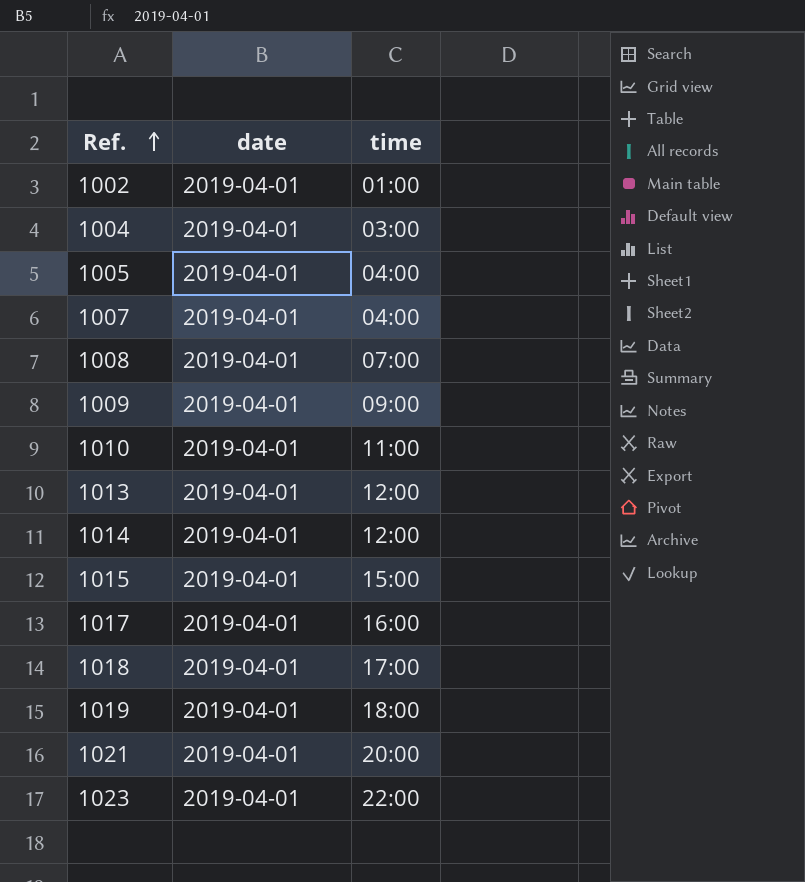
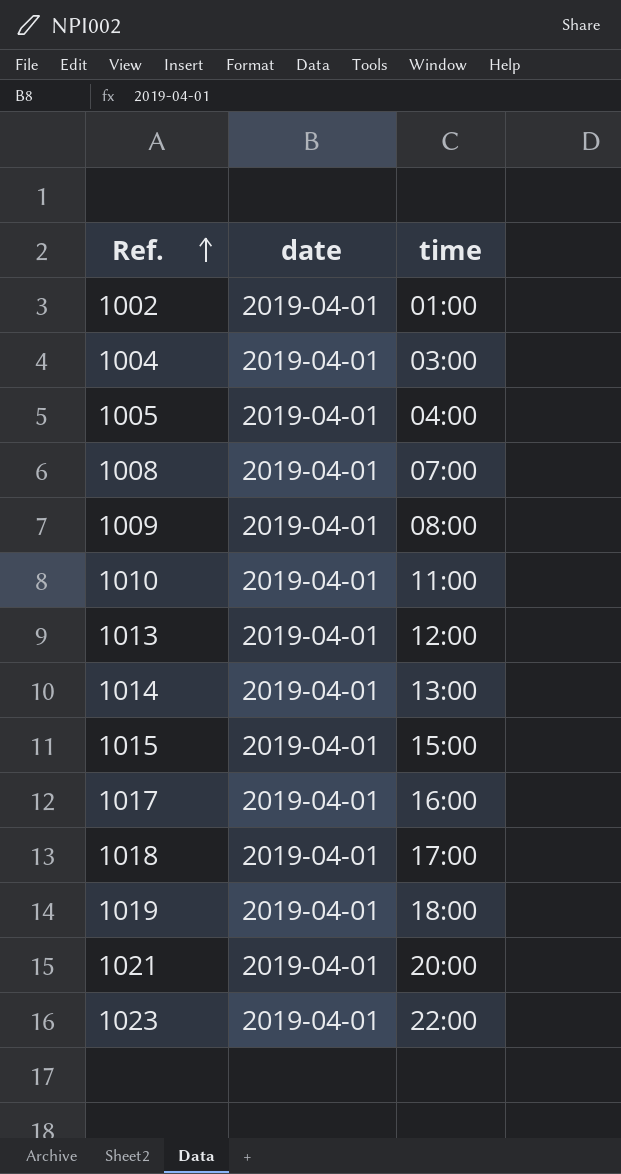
row 1007: 2019-04-01 | 04:00 -> none
1009 | time: 09:00 -> 08:00
1014 | time: 12:00 -> 13:00

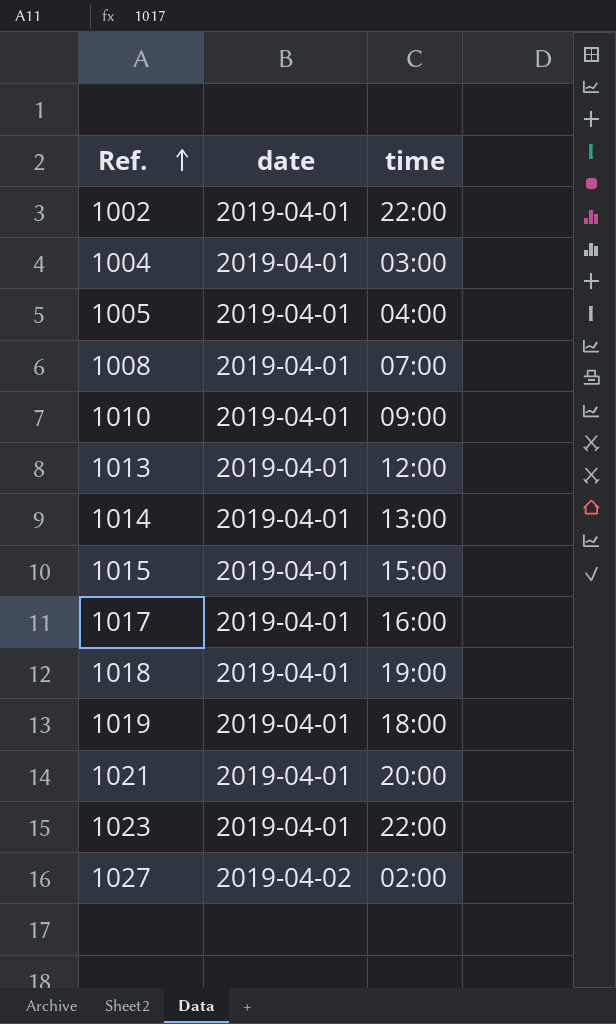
row 1009: 2019-04-01 | 08:00 -> none
1002 | time: 01:00 -> 22:00
1010 | time: 11:00 -> 09:00
1018 | time: 17:00 -> 19:00
row 1027: none -> 2019-04-02 | 02:00

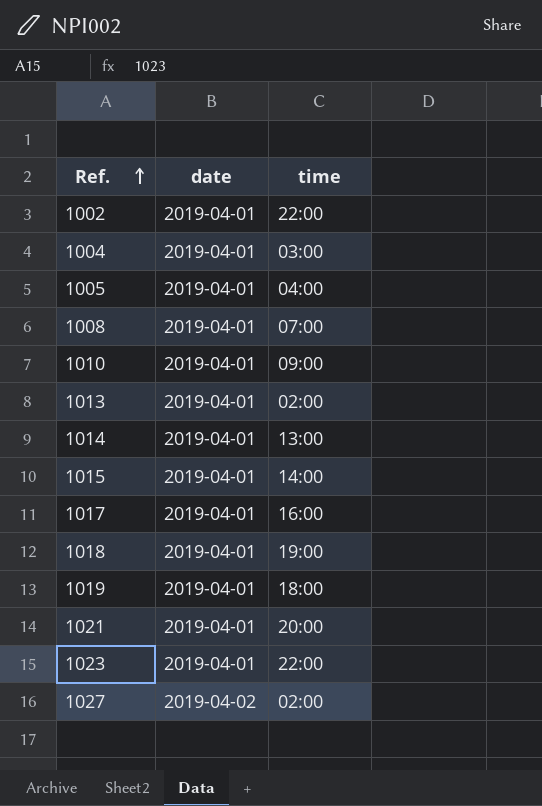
1013 | time: 12:00 -> 02:00
1015 | time: 15:00 -> 14:00

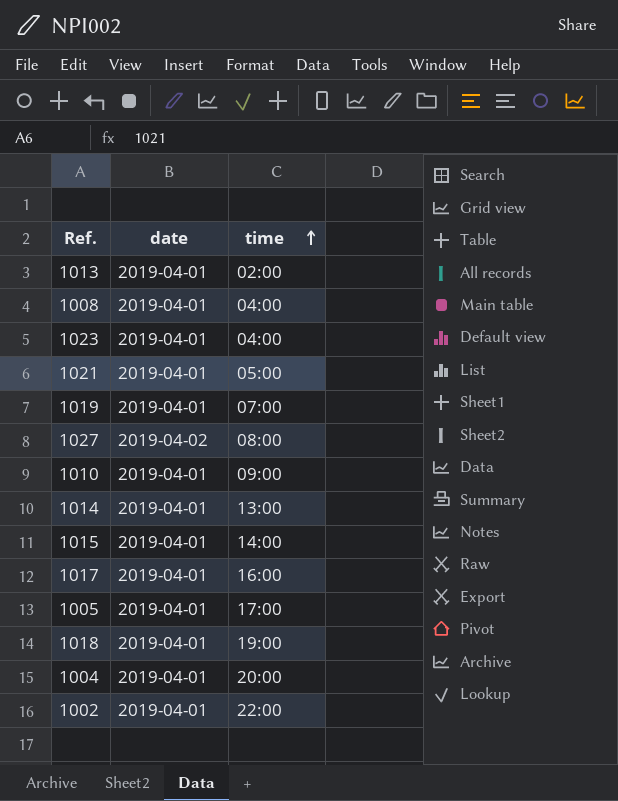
row order: Ref. ascending -> time ascending
1008 | time: 07:00 -> 04:00
1023 | time: 22:00 -> 04:00
1021 | time: 20:00 -> 05:00
1019 | time: 18:00 -> 07:00
1027 | time: 02:00 -> 08:00
1005 | time: 04:00 -> 17:00
1004 | time: 03:00 -> 20:00

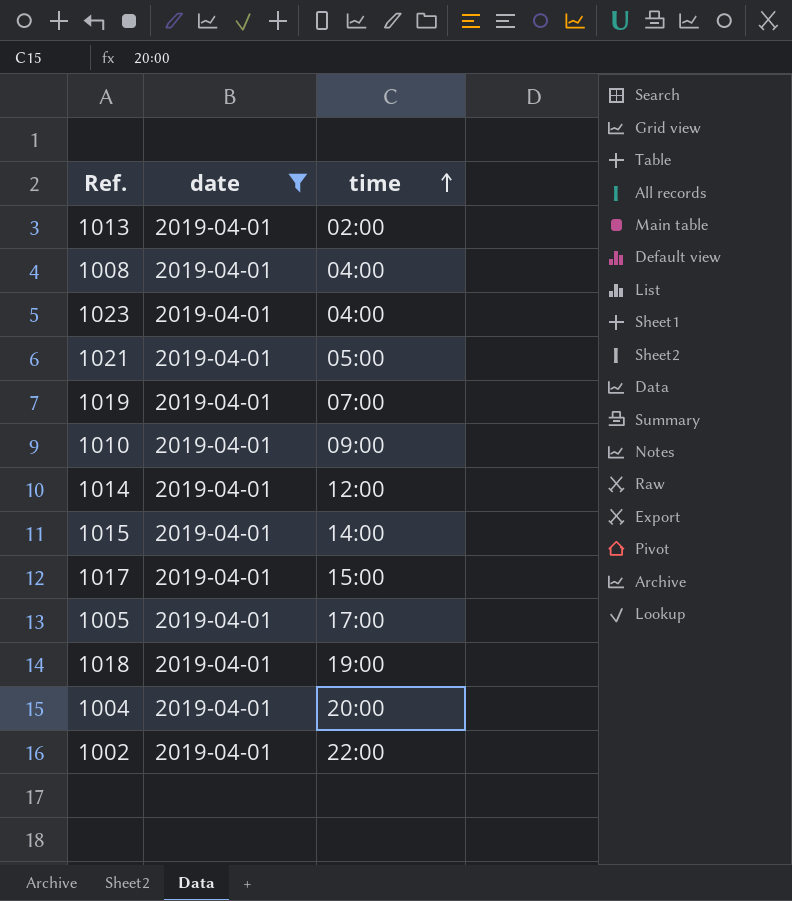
filter: none -> date = 2019-04-01
1014 | time: 13:00 -> 12:00
1017 | time: 16:00 -> 15:00

